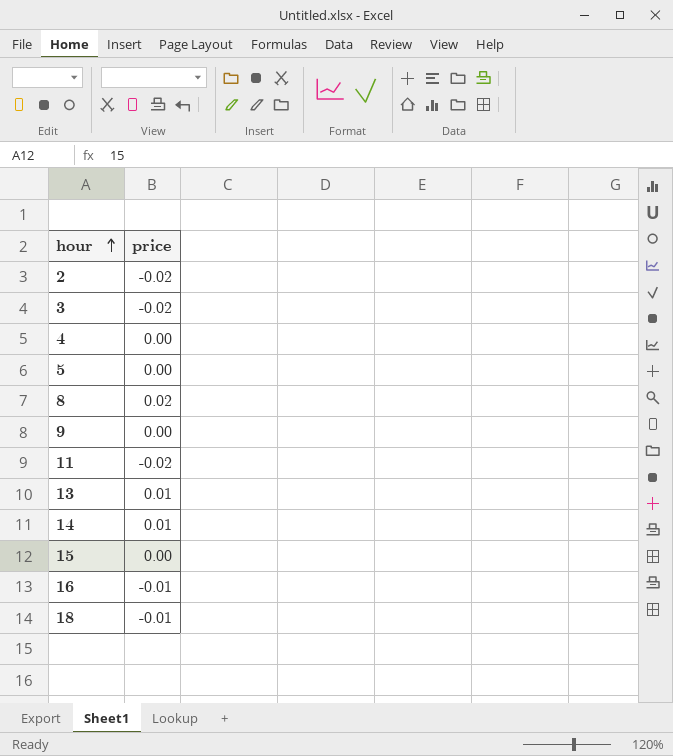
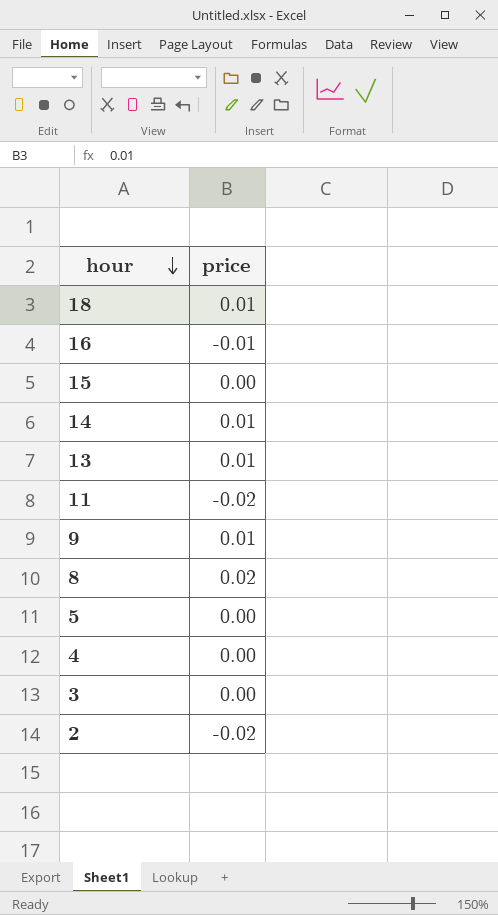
row order: hour ascending -> hour descending
18 | price: -0.01 -> 0.01
9 | price: 0.00 -> 0.01
3 | price: -0.02 -> 0.00

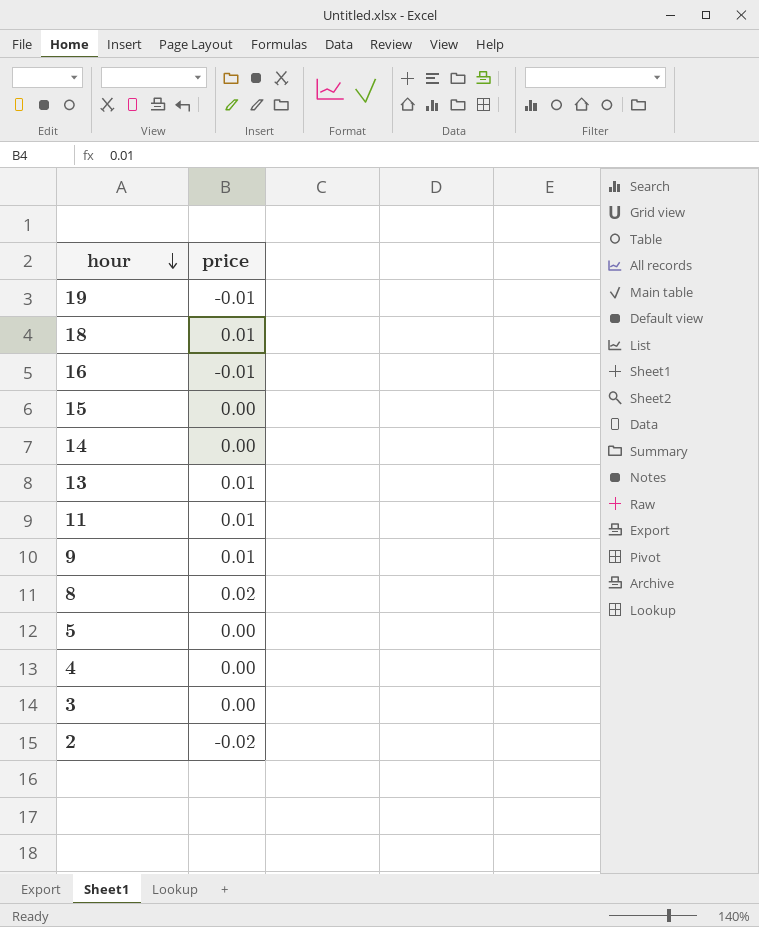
row 19: none -> -0.01
14 | price: 0.01 -> 0.00
11 | price: -0.02 -> 0.01

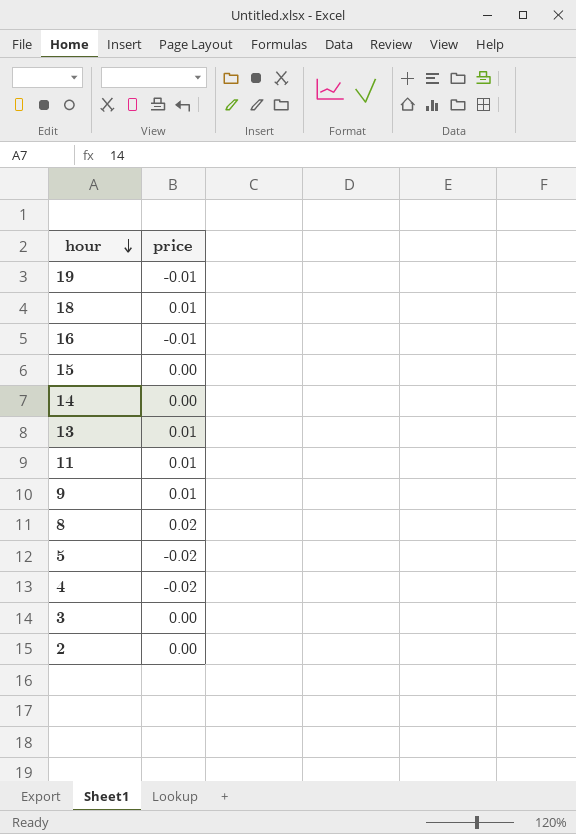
5 | price: 0.00 -> -0.02
4 | price: 0.00 -> -0.02
2 | price: -0.02 -> 0.00

